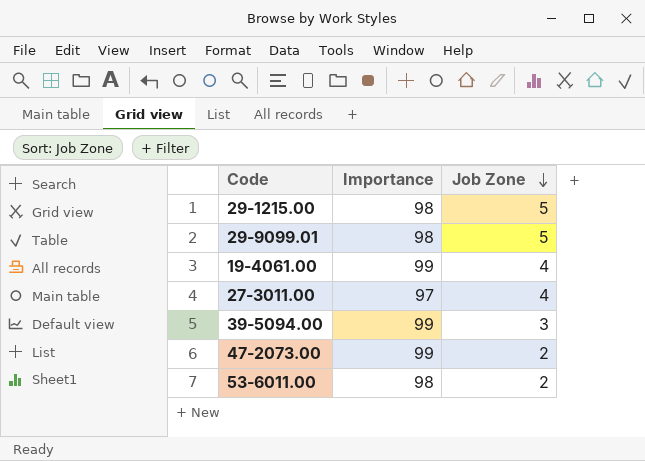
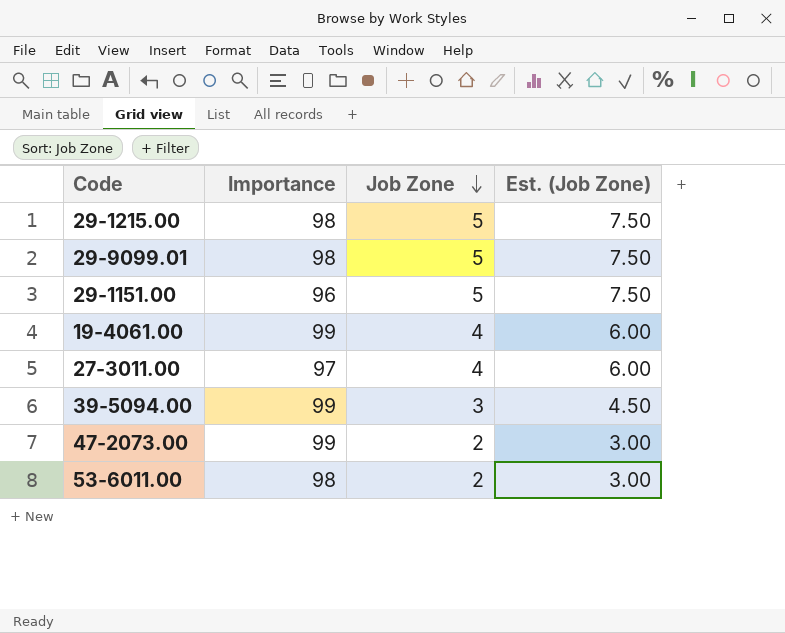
column Est. (Job Zone) | formula: none -> [Job Zone] * 1.5
row 29-1151.00: none -> 96 | 5 | 7.50

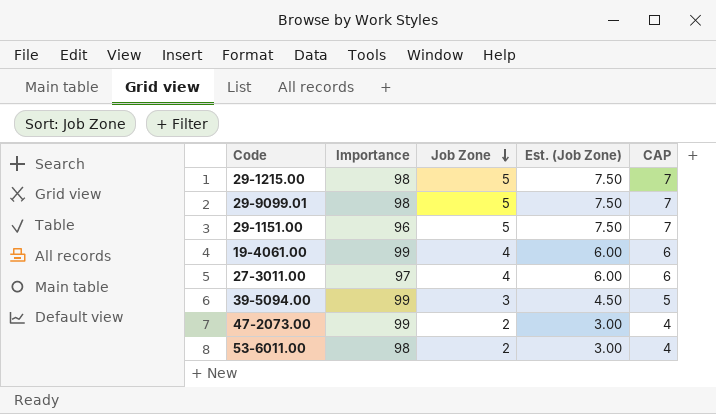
column CAP | formula: none -> [Job Zone] + 2

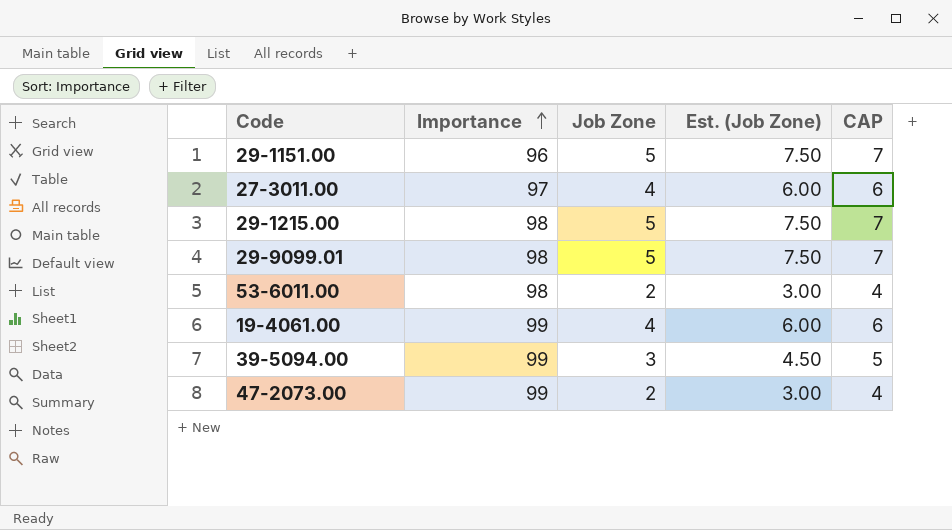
row order: Job Zone descending -> Importance ascending

